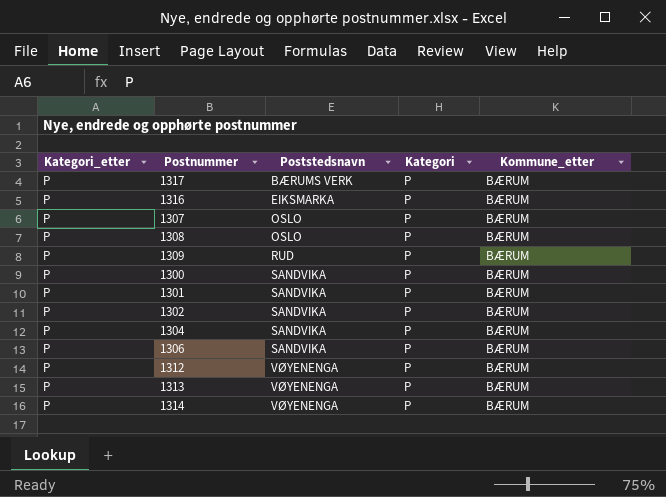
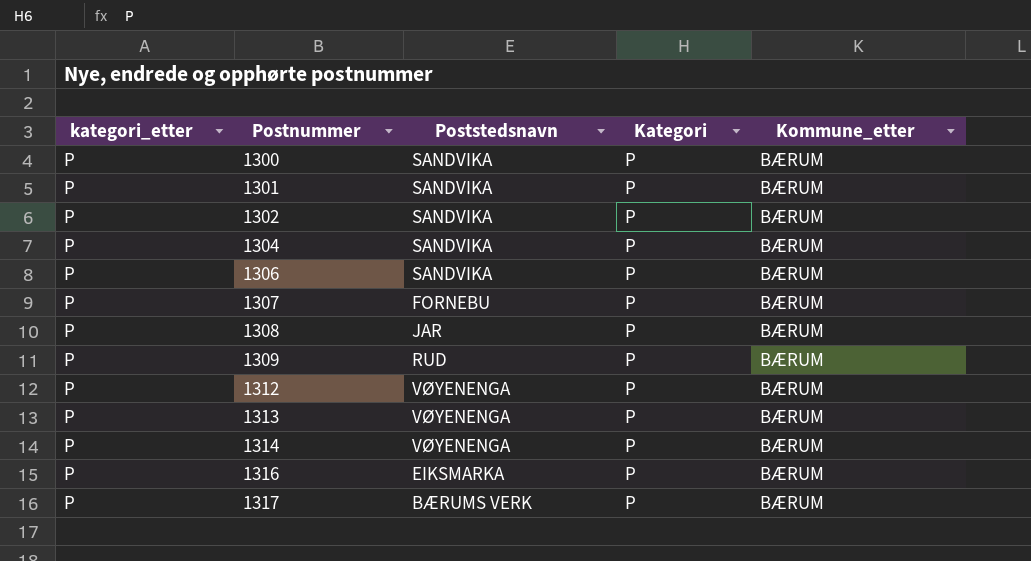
row order: Poststedsnavn ascending -> Postnummer ascending
column name: Kategori_etter -> kategori_etter
1307 | Poststedsnavn: OSLO -> FORNEBU
1308 | Poststedsnavn: OSLO -> JAR

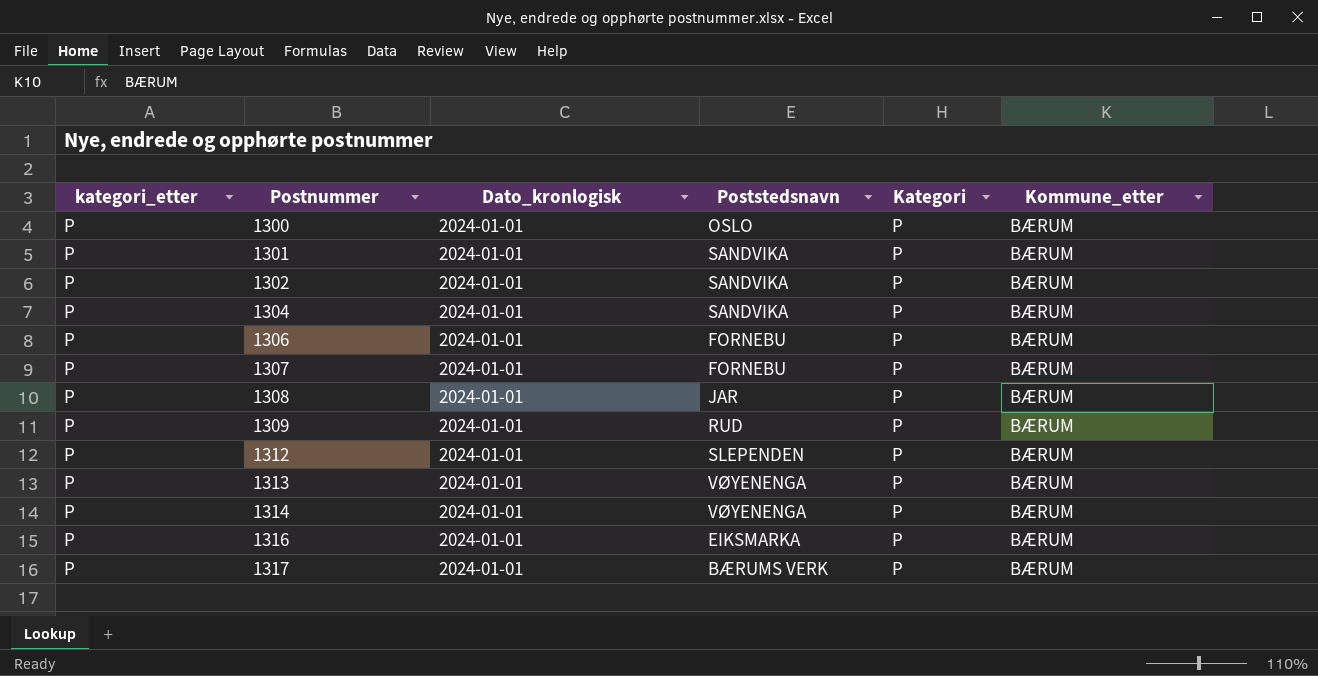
column Dato_kronlogisk | position: none -> 3
1300 | Poststedsnavn: SANDVIKA -> OSLO
1306 | Poststedsnavn: SANDVIKA -> FORNEBU
1312 | Poststedsnavn: VØYENENGA -> SLEPENDEN

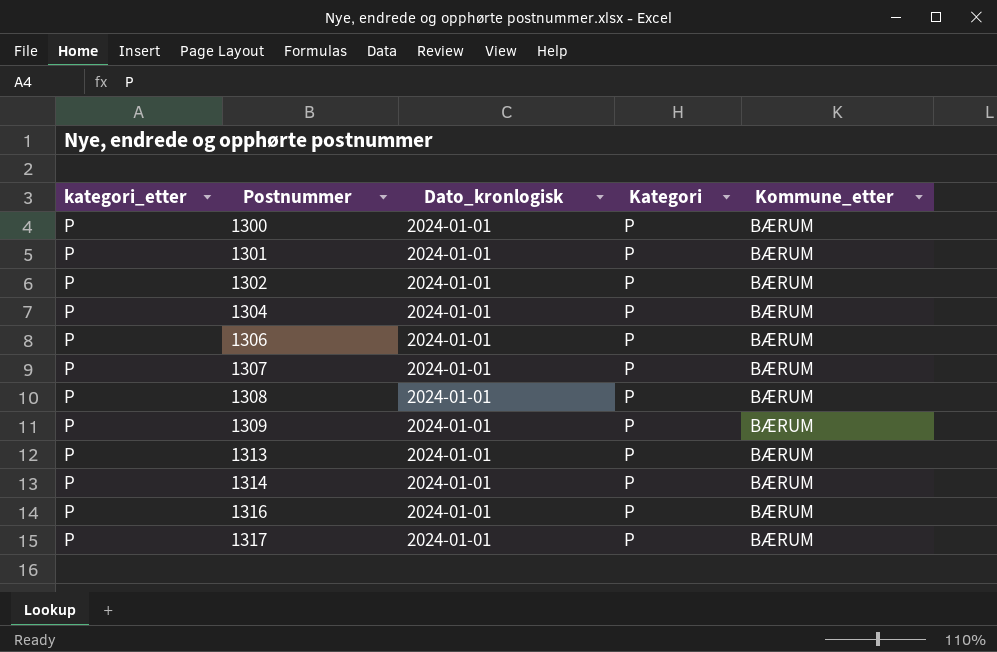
column Poststedsnavn | position: 4 -> none
row 1312: P | 2024-01-01 | SLEPENDEN | P | BÆRUM -> none

